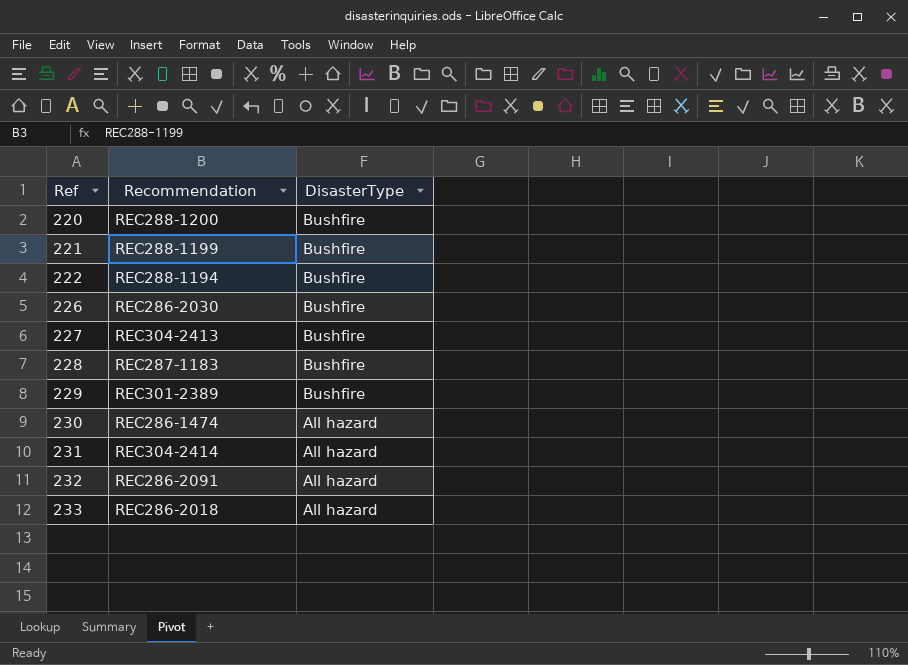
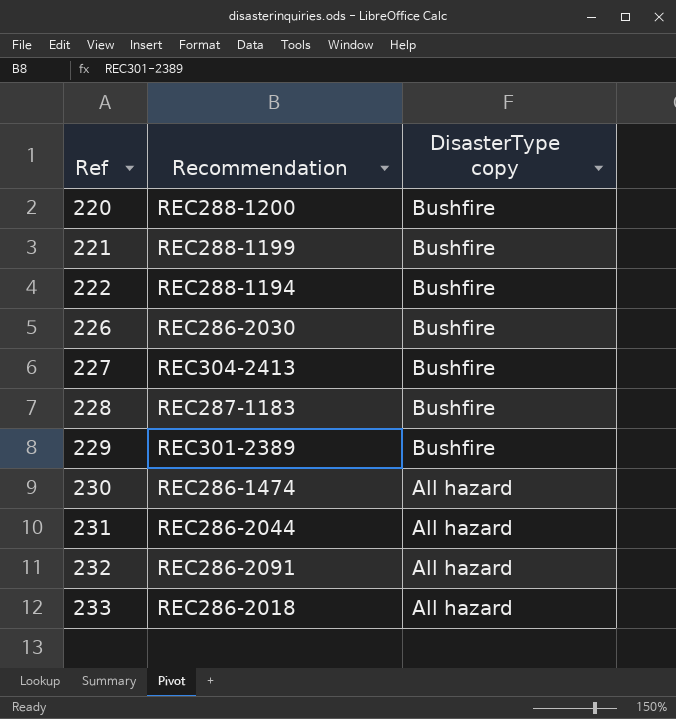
column name: DisasterType -> DisasterType copy
231 | Recommendation: REC304-2414 -> REC286-2044

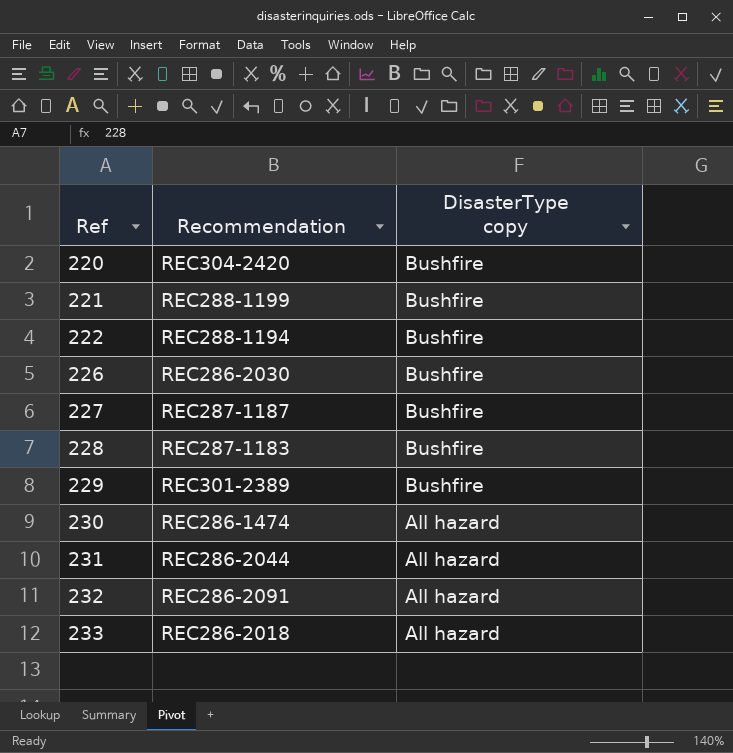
220 | Recommendation: REC288-1200 -> REC304-2420
227 | Recommendation: REC304-2413 -> REC287-1187

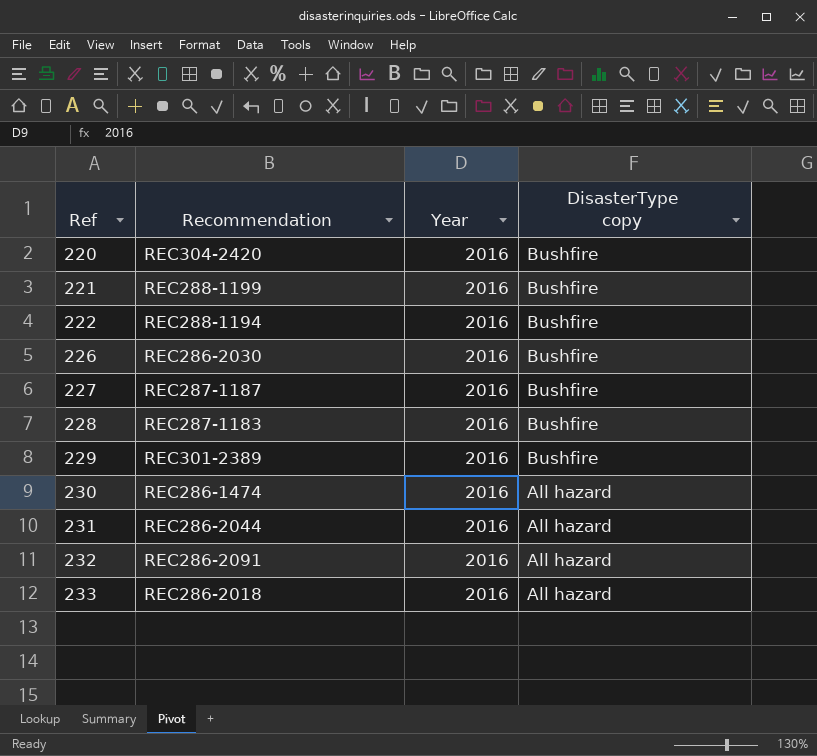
column Year | position: none -> 3

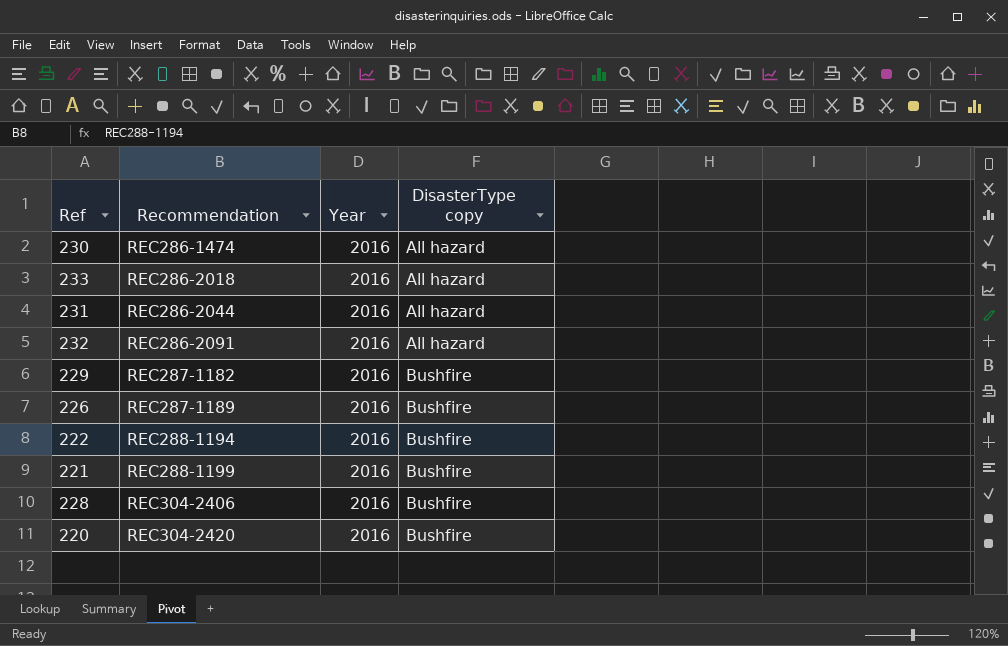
row order: Ref ascending -> Recommendation ascending
row 227: REC287-1187 | 2016 | Bushfire -> none
229 | Recommendation: REC301-2389 -> REC287-1182
226 | Recommendation: REC286-2030 -> REC287-1189
228 | Recommendation: REC287-1183 -> REC304-2406

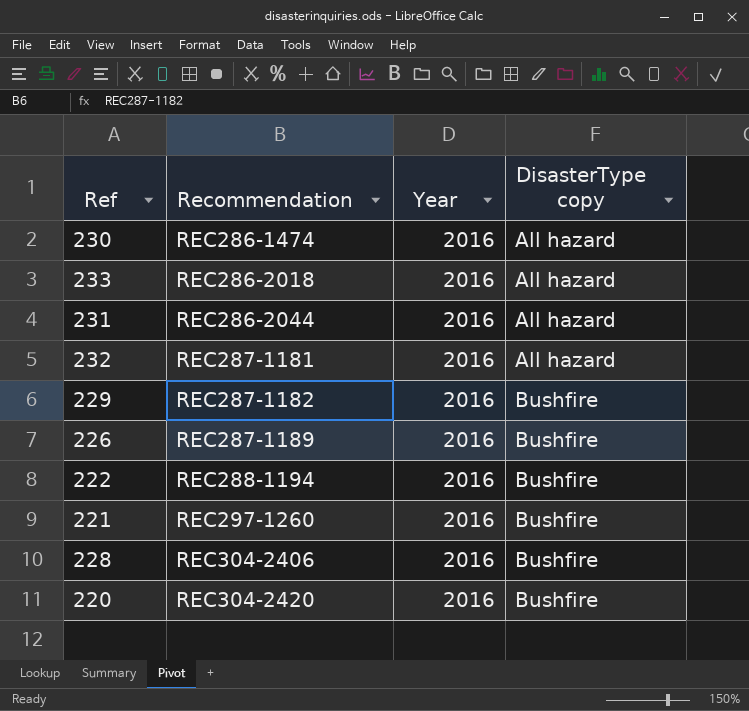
232 | Recommendation: REC286-2091 -> REC287-1181
221 | Recommendation: REC288-1199 -> REC297-1260

